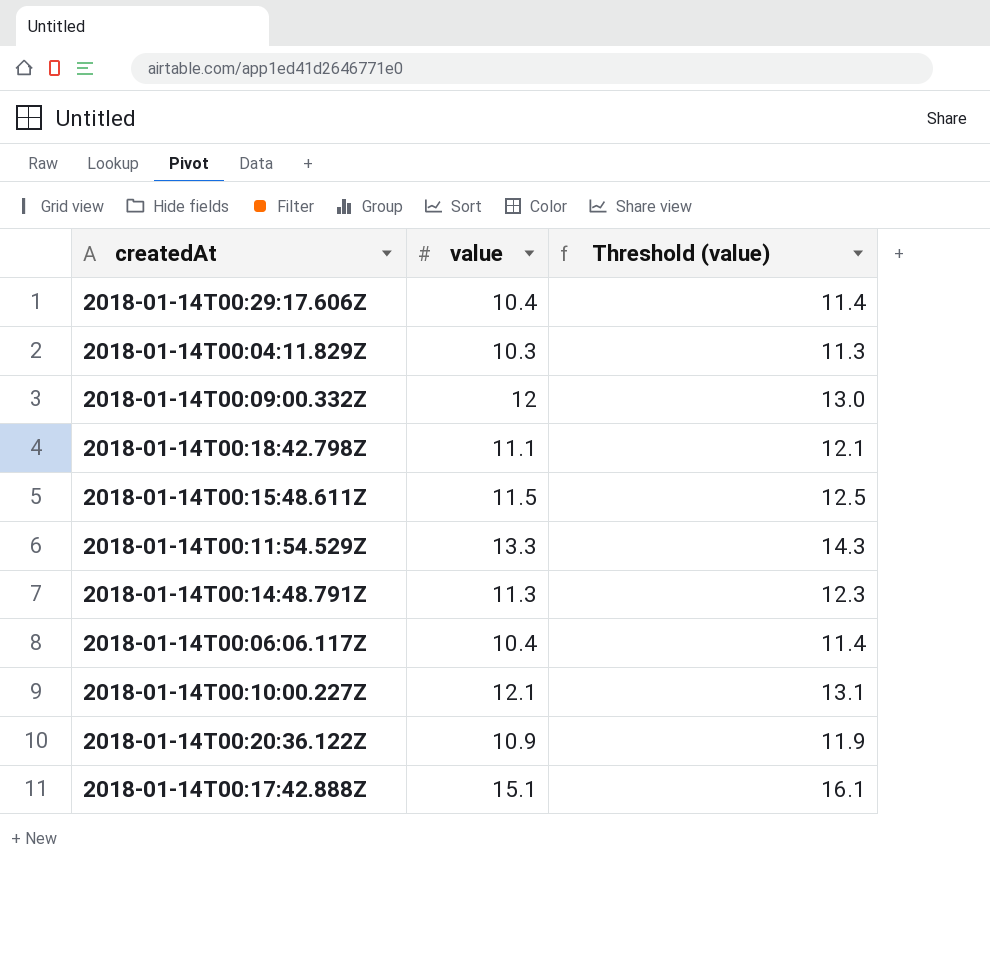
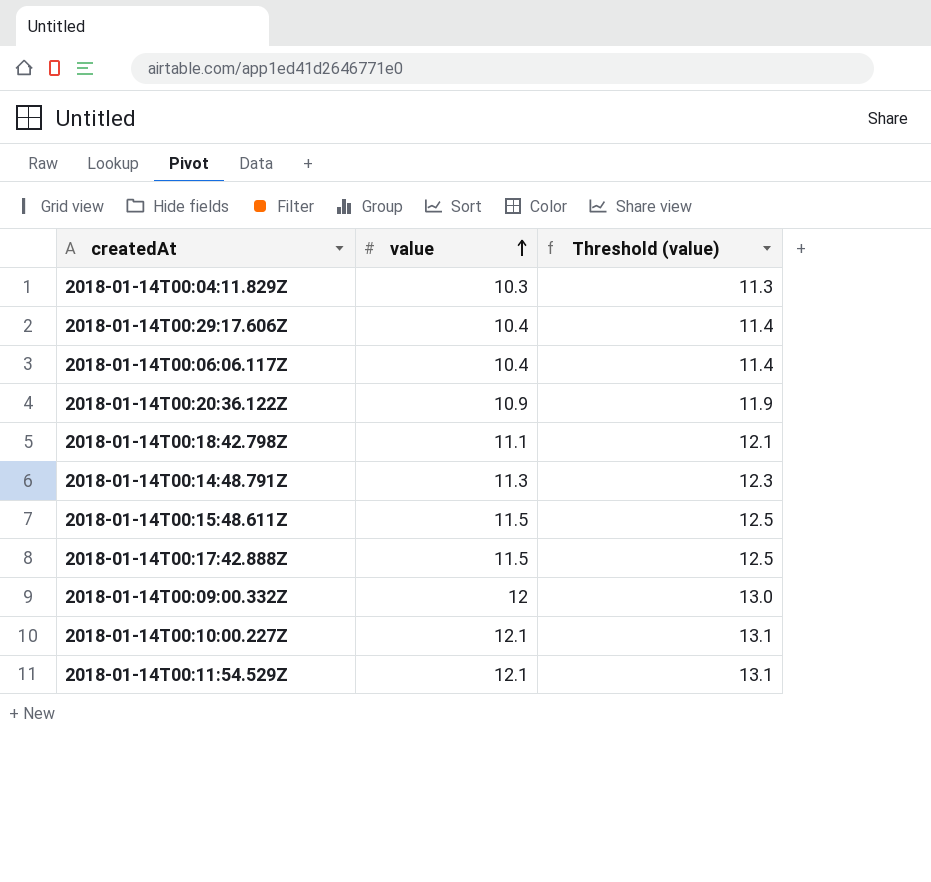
row order: none -> value ascending
2018-01-14T00:17:42.888Z | value: 15.1 -> 11.5
2018-01-14T00:17:42.888Z | Threshold (value): 16.1 -> 12.5
2018-01-14T00:11:54.529Z | value: 13.3 -> 12.1
2018-01-14T00:11:54.529Z | Threshold (value): 14.3 -> 13.1

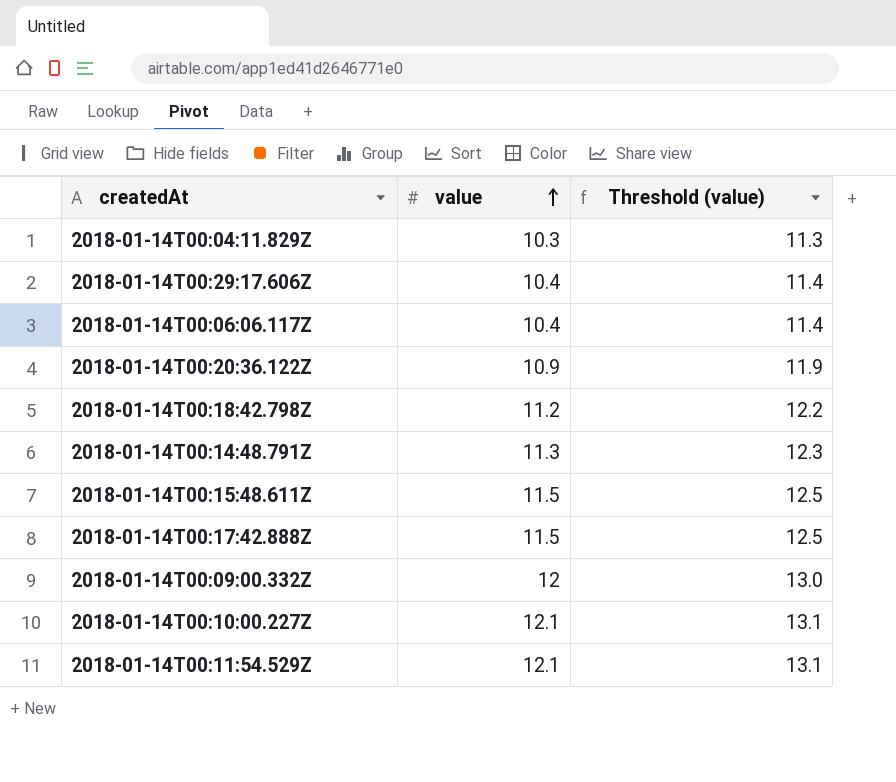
2018-01-14T00:18:42.798Z | value: 11.1 -> 11.2
2018-01-14T00:18:42.798Z | Threshold (value): 12.1 -> 12.2

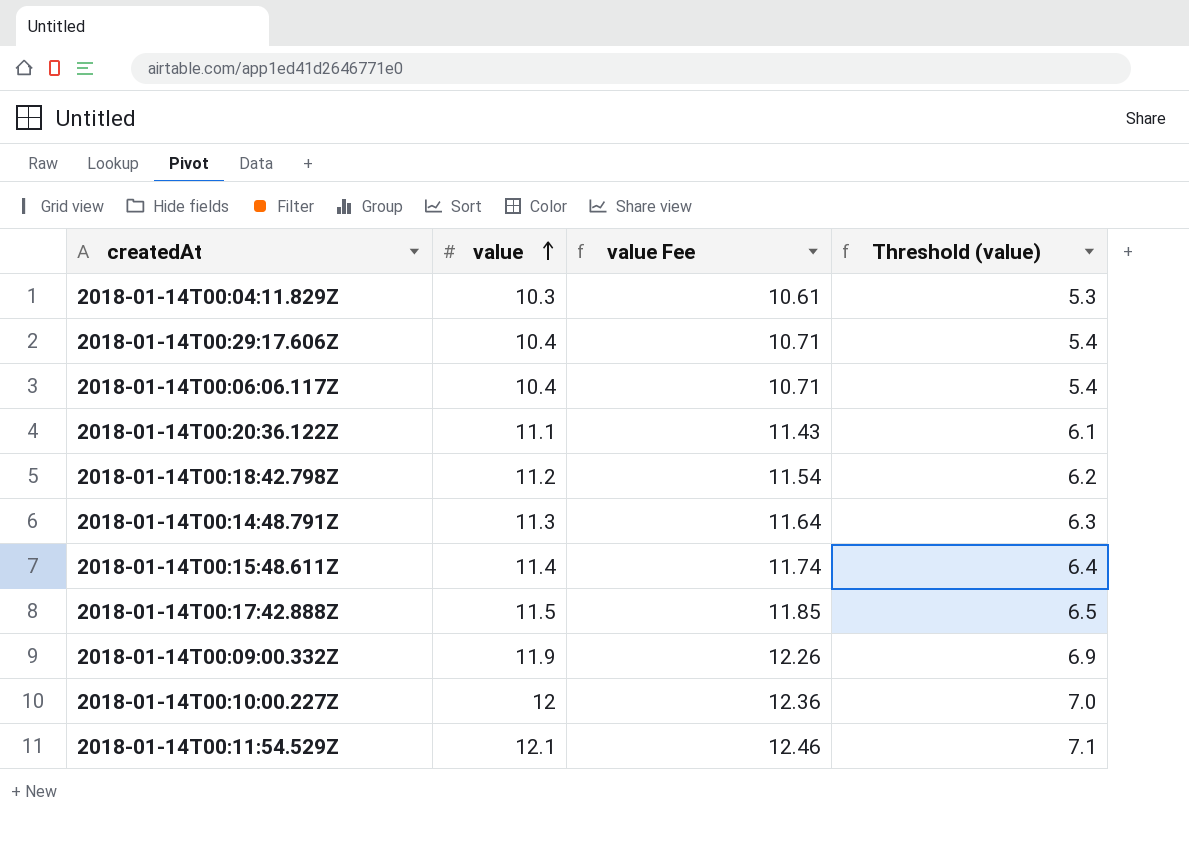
column value Fee | formula: none -> [value] * 1.03
column Threshold (value) | formula: [value] + 1 -> [value] - 5
2018-01-14T00:20:36.122Z | value: 10.9 -> 11.1
2018-01-14T00:15:48.611Z | value: 11.5 -> 11.4
2018-01-14T00:09:00.332Z | value: 12 -> 11.9
2018-01-14T00:10:00.227Z | value: 12.1 -> 12

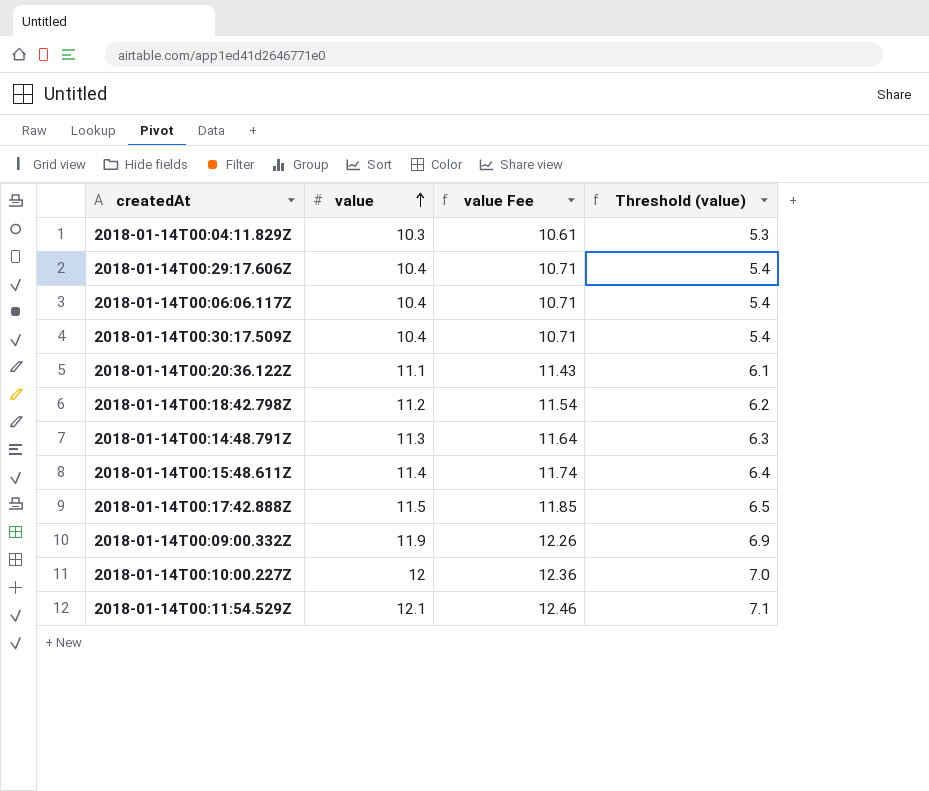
row 2018-01-14T00:30:17.509Z: none -> 10.4 | 10.71 | 5.4

